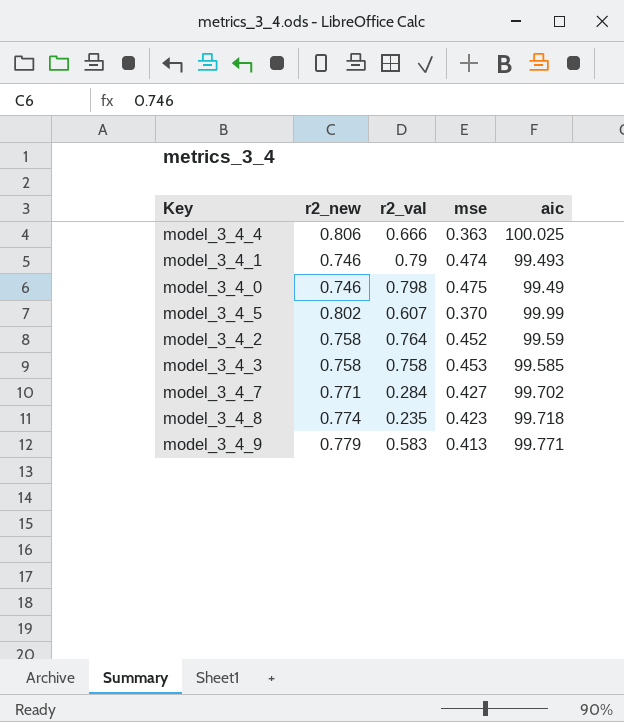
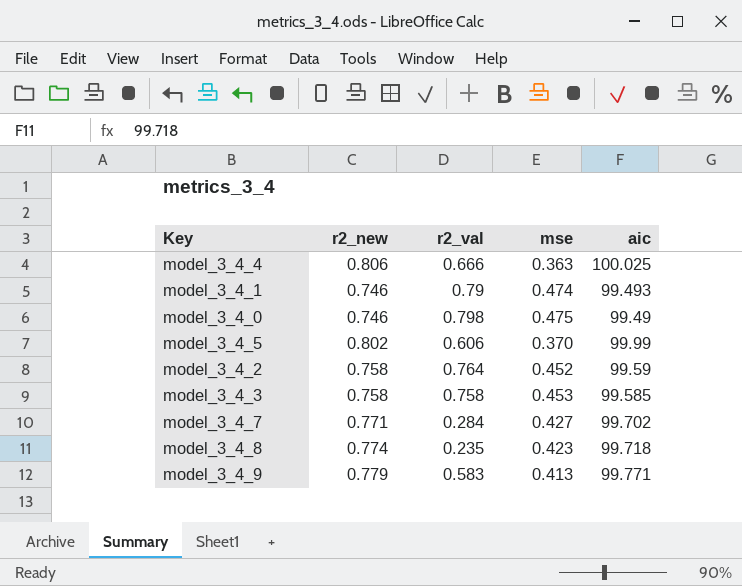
model_3_4_5 | r2_val: 0.607 -> 0.606

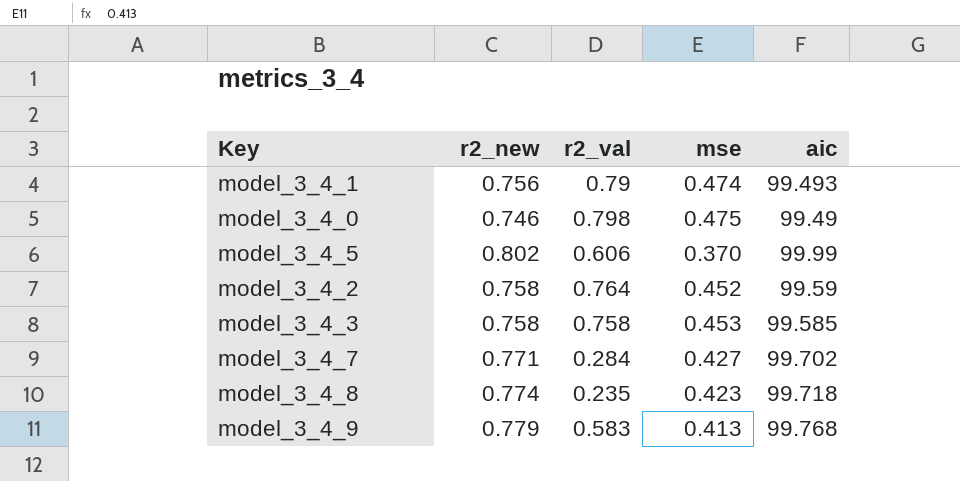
row model_3_4_4: 0.806 | 0.666 | 0.363 | 100.025 -> none
model_3_4_1 | r2_new: 0.746 -> 0.756
model_3_4_9 | aic: 99.771 -> 99.768

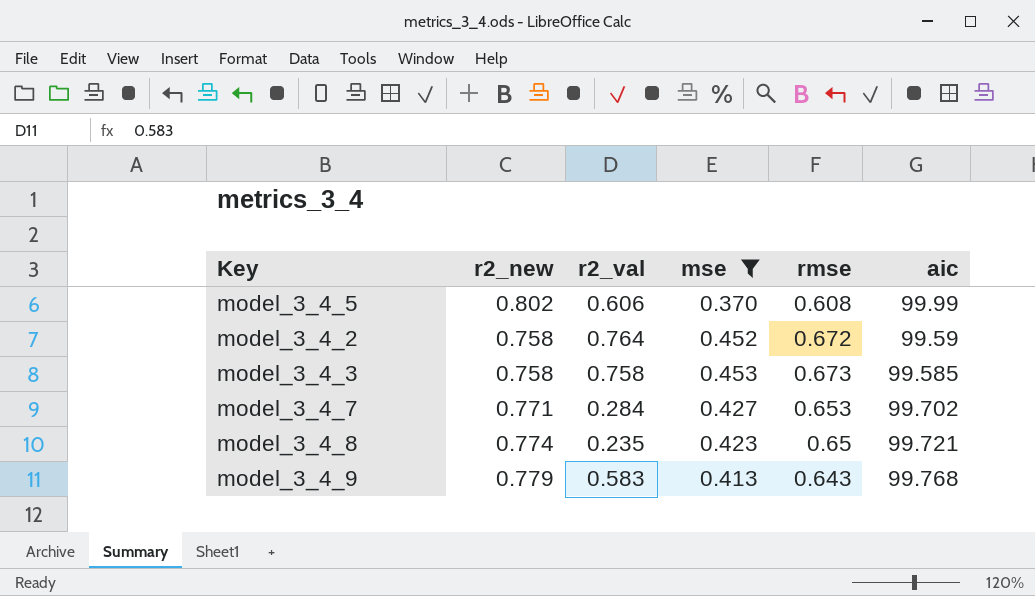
filter: none -> mse <= 0.453
column rmse | position: none -> 5
model_3_4_8 | aic: 99.718 -> 99.721

